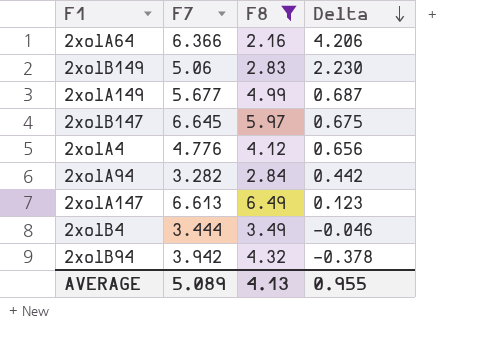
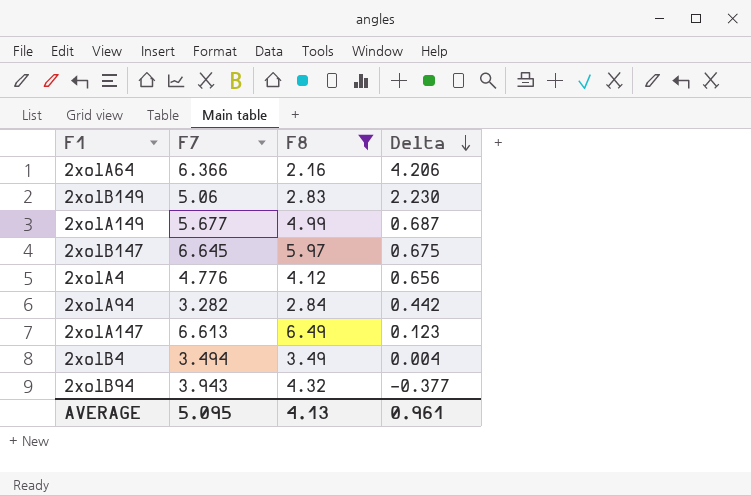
2xolB4 | F7: 3.444 -> 3.494
2xolB4 | Delta: -0.046 -> 0.004
2xolB94 | F7: 3.942 -> 3.943
2xolB94 | Delta: -0.378 -> -0.377
AVERAGE | F7: 5.089 -> 5.095
AVERAGE | Delta: 0.955 -> 0.961

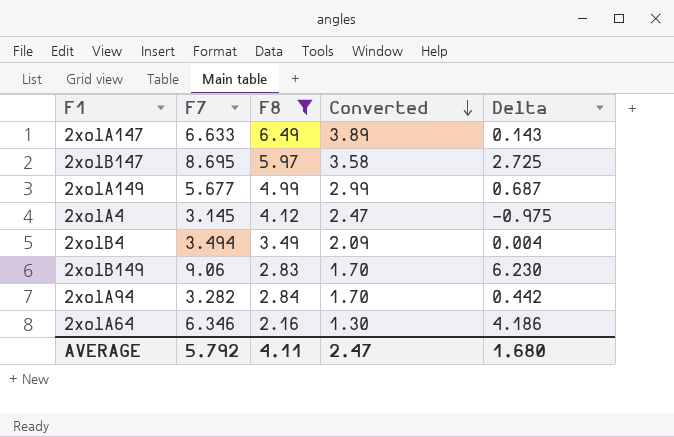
row order: Delta descending -> Converted descending
column Converted | formula: none -> [F8] * 0.6
row 2xolB94: 3.943 | 4.32 | -0.377 -> none
2xolA147 | F7: 6.613 -> 6.633
2xolA147 | Delta: 0.123 -> 0.143
2xolB147 | F7: 6.645 -> 8.695
2xolB147 | Delta: 0.675 -> 2.725
2xolA4 | F7: 4.776 -> 3.145
2xolA4 | Delta: 0.656 -> -0.975
2xolB149 | F7: 5.06 -> 9.06
2xolB149 | Delta: 2.230 -> 6.230
2xolA64 | F7: 6.366 -> 6.346
2xolA64 | Delta: 4.206 -> 4.186
AVERAGE | F7: 5.095 -> 5.792
AVERAGE | F8: 4.13 -> 4.11
AVERAGE | Delta: 0.961 -> 1.680

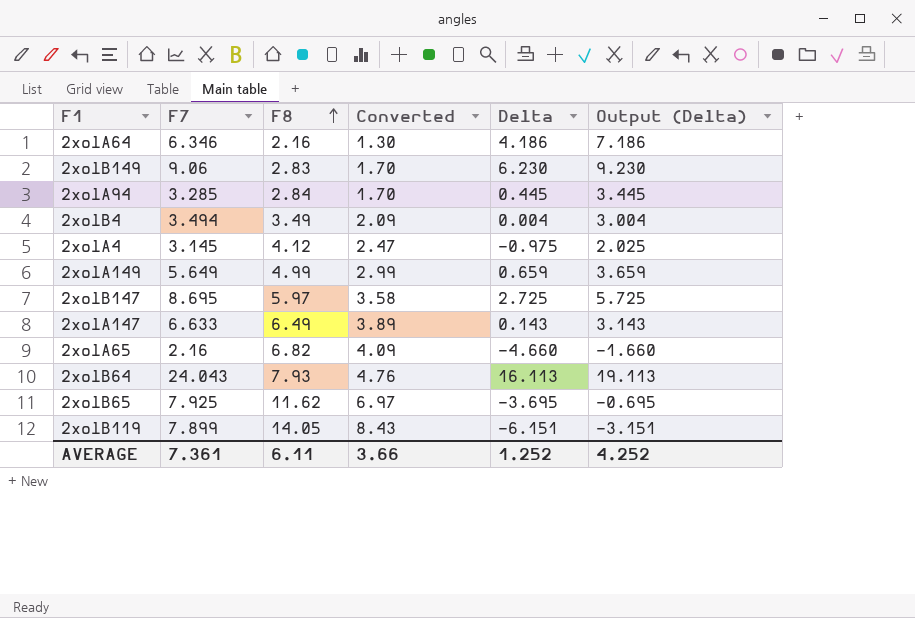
filter: F8 <= 6.49 -> none
row order: Converted descending -> F8 ascending
column Output (Delta) | formula: none -> [Delta] + 3
2xolA94 | F7: 3.282 -> 3.285
2xolA94 | Delta: 0.442 -> 0.445
2xolA149 | F7: 5.677 -> 5.649
2xolA149 | Delta: 0.687 -> 0.659
AVERAGE | F7: 5.792 -> 7.361
AVERAGE | F8: 4.11 -> 6.11
AVERAGE | Converted: 2.47 -> 3.66
AVERAGE | Delta: 1.680 -> 1.252

